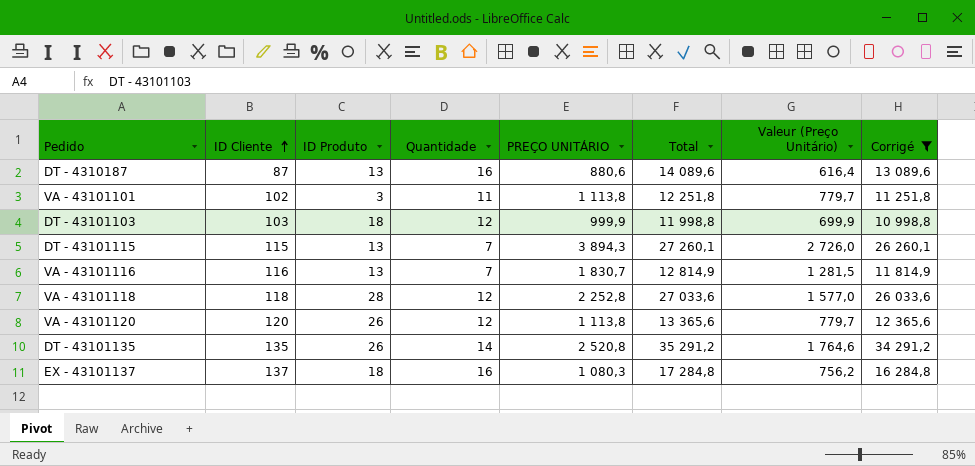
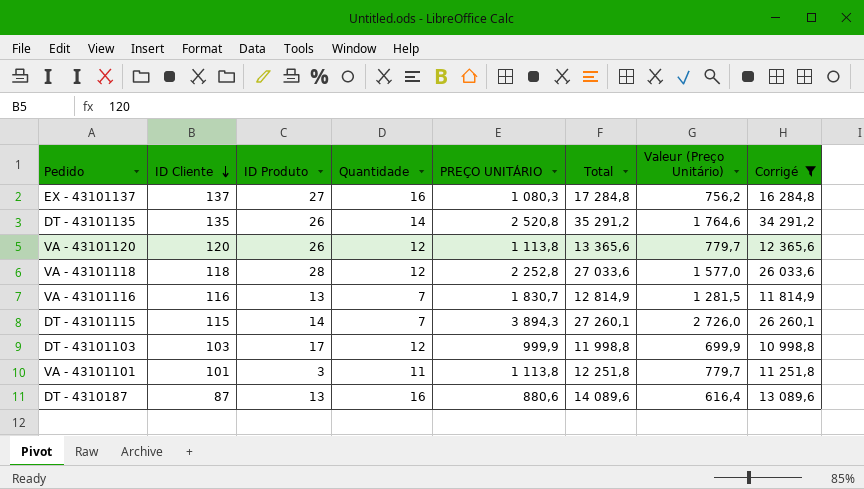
row order: ID Cliente ascending -> ID Cliente descending
EX - 43101137 | ID Produto: 18 -> 27
DT - 43101115 | ID Produto: 13 -> 14
DT - 43101103 | ID Produto: 18 -> 17
VA - 43101101 | ID Cliente: 102 -> 101

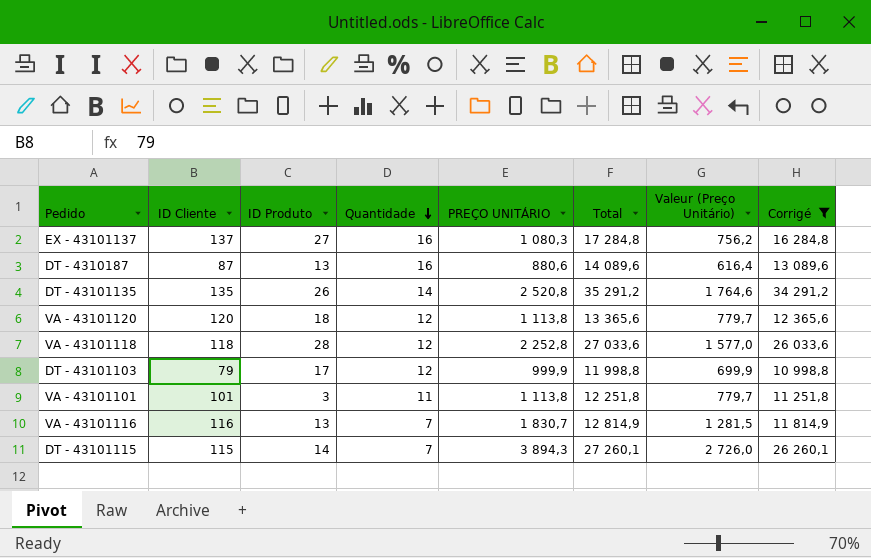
row order: ID Cliente descending -> Quantidade descending
VA - 43101120 | ID Produto: 26 -> 18
DT - 43101103 | ID Cliente: 103 -> 79

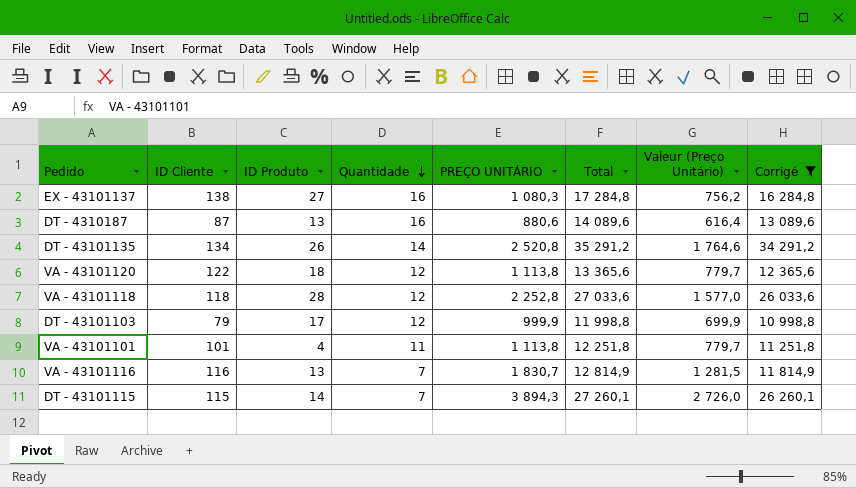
EX - 43101137 | ID Cliente: 137 -> 138
DT - 43101135 | ID Cliente: 135 -> 134
VA - 43101120 | ID Cliente: 120 -> 122
VA - 43101101 | ID Produto: 3 -> 4

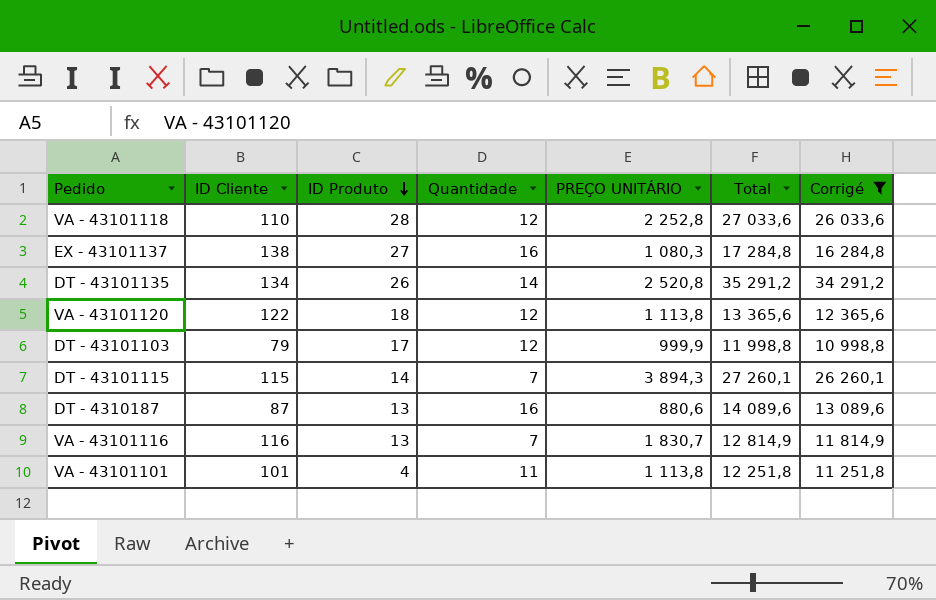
row order: Quantidade descending -> ID Produto descending
column Valeur (Preço Unitário) | formula: [PREÇO UNITÁRIO] * 0,7 -> none
VA - 43101118 | ID Cliente: 118 -> 110

